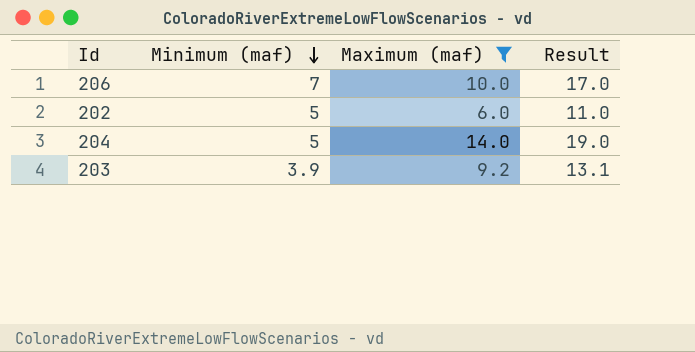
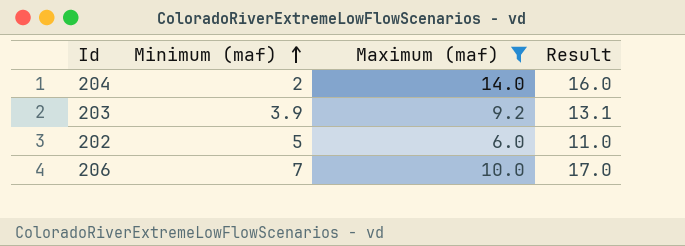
row order: Minimum (maf) descending -> Minimum (maf) ascending
204 | Minimum (maf): 5 -> 2
204 | Result: 19.0 -> 16.0

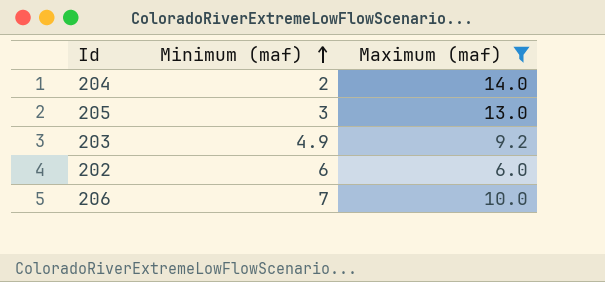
column Result | formula: [Minimum (maf)] + [Maximum (maf)] -> none
row 205: none -> 3 | 13.0
203 | Minimum (maf): 3.9 -> 4.9
202 | Minimum (maf): 5 -> 6

